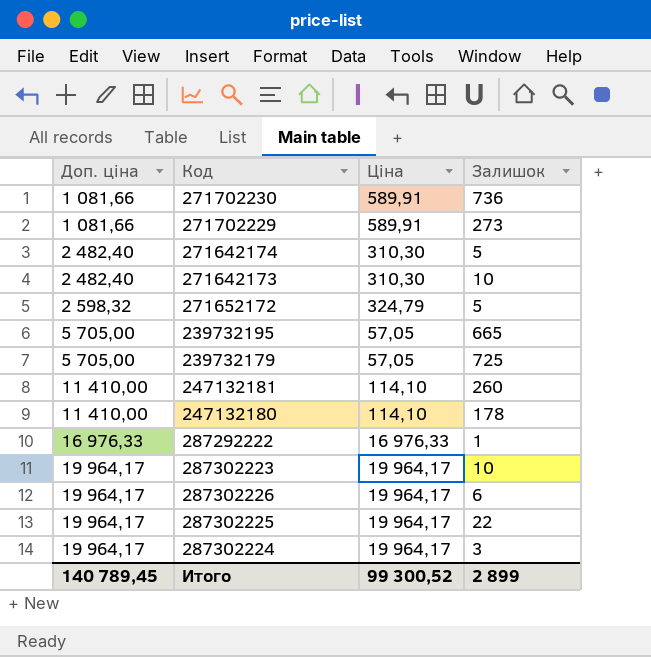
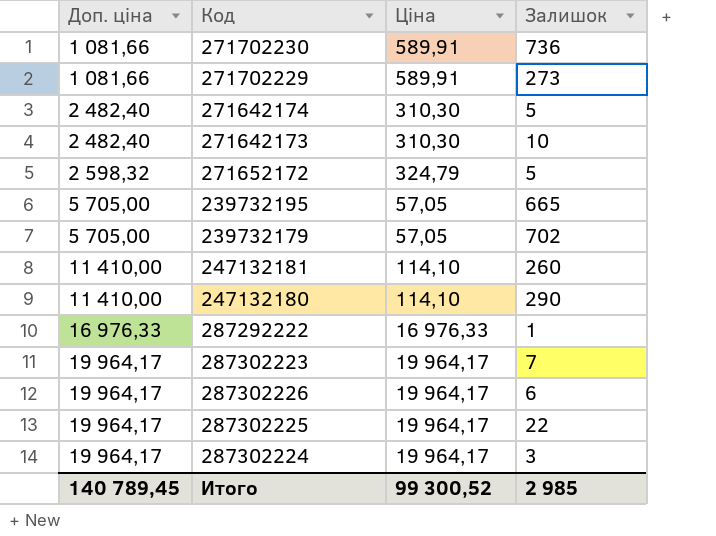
239732179 | Залишок: 725 -> 702
247132180 | Залишок: 178 -> 290
287302223 | Залишок: 10 -> 7
Итого | Залишок: 2 899 -> 2 985

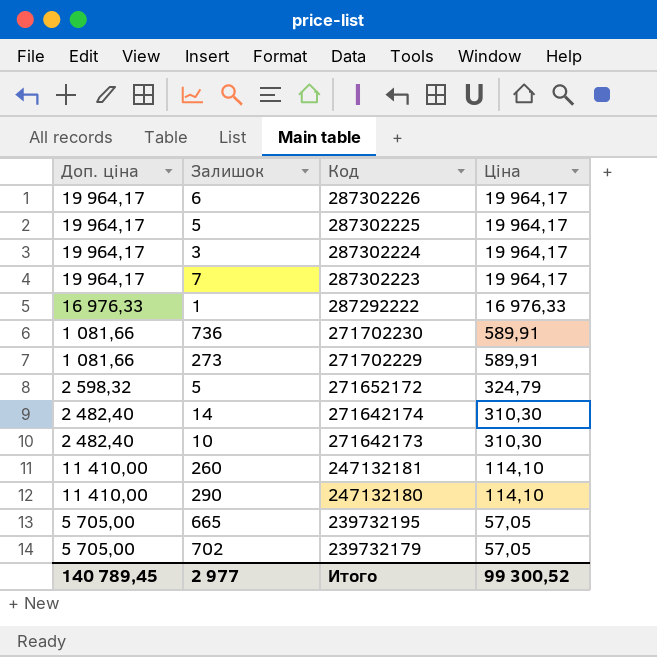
row order: Доп. ціна ascending -> Код descending
column Залишок | position: 4 -> 2
287302225 | Залишок: 22 -> 5
271642174 | Залишок: 5 -> 14
Итого | Залишок: 2 985 -> 2 977

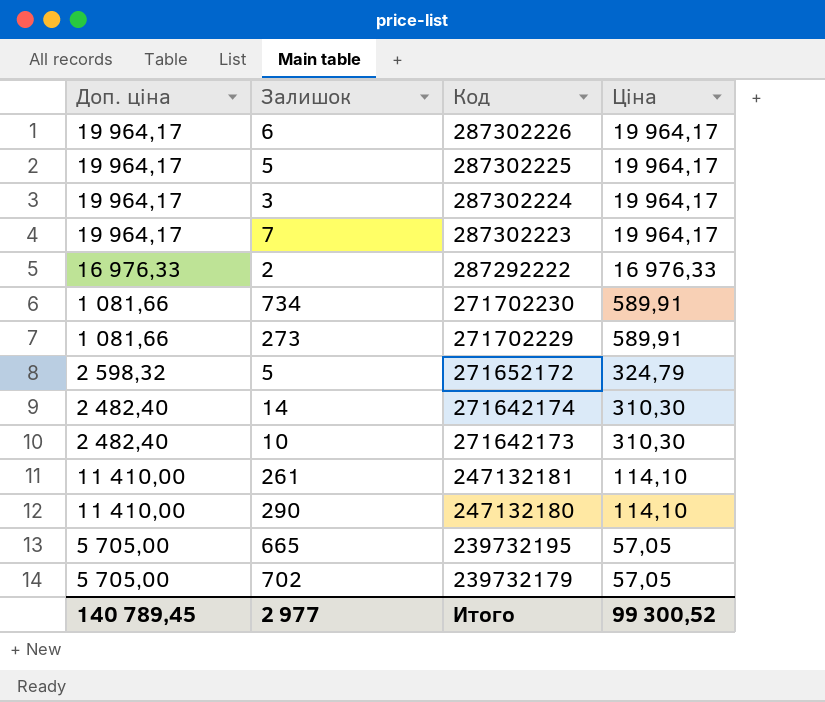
287292222 | Залишок: 1 -> 2
271702230 | Залишок: 736 -> 734
247132181 | Залишок: 260 -> 261

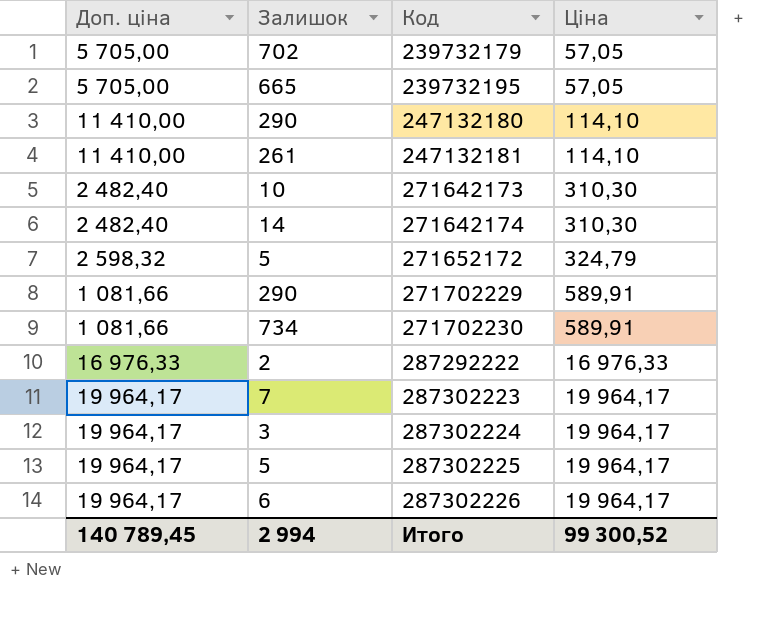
row order: Код descending -> Код ascending
271702229 | Залишок: 273 -> 290
Итого | Залишок: 2 977 -> 2 994

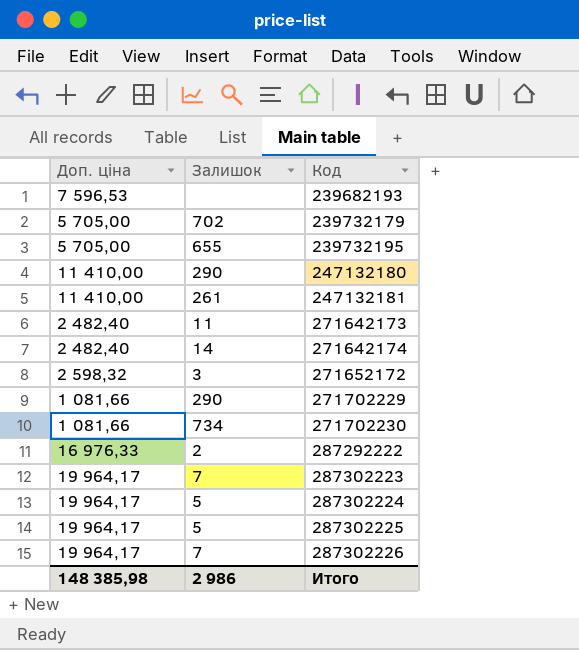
column Ціна | position: 4 -> none
row 239682193: none -> 7 596,53 | none
239732195 | Залишок: 665 -> 655
271642173 | Залишок: 10 -> 11
271652172 | Залишок: 5 -> 3
287302224 | Залишок: 3 -> 5
287302226 | Залишок: 6 -> 7
Итого | Доп. ціна: 140 789,45 -> 148 385,98
Итого | Залишок: 2 994 -> 2 986

